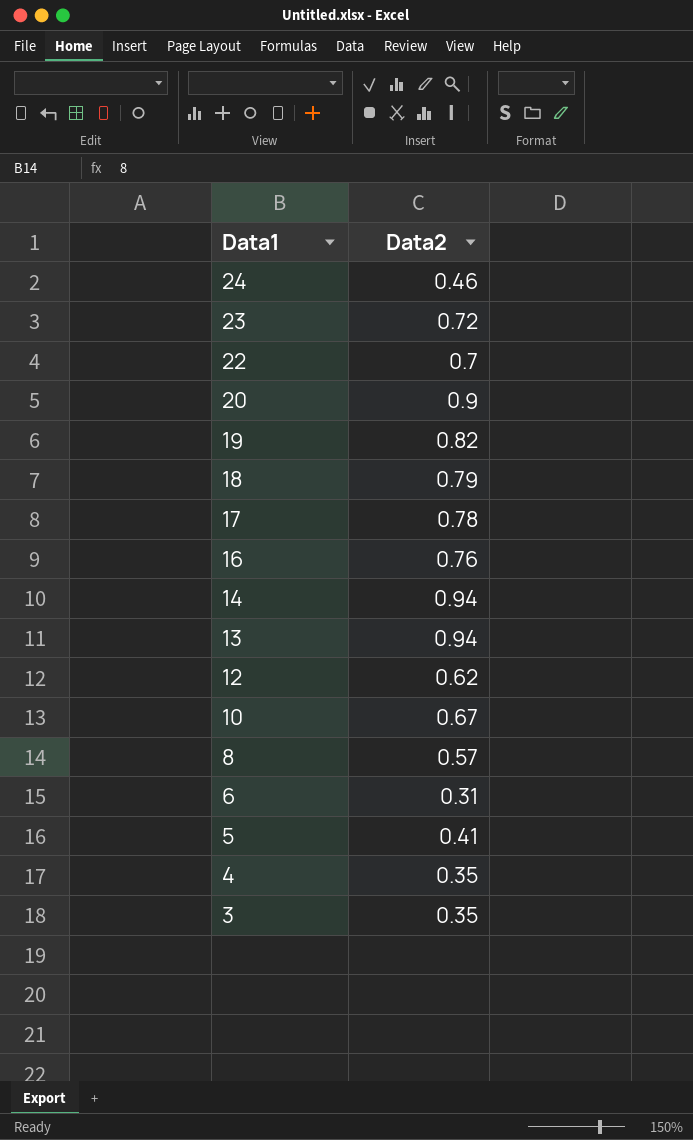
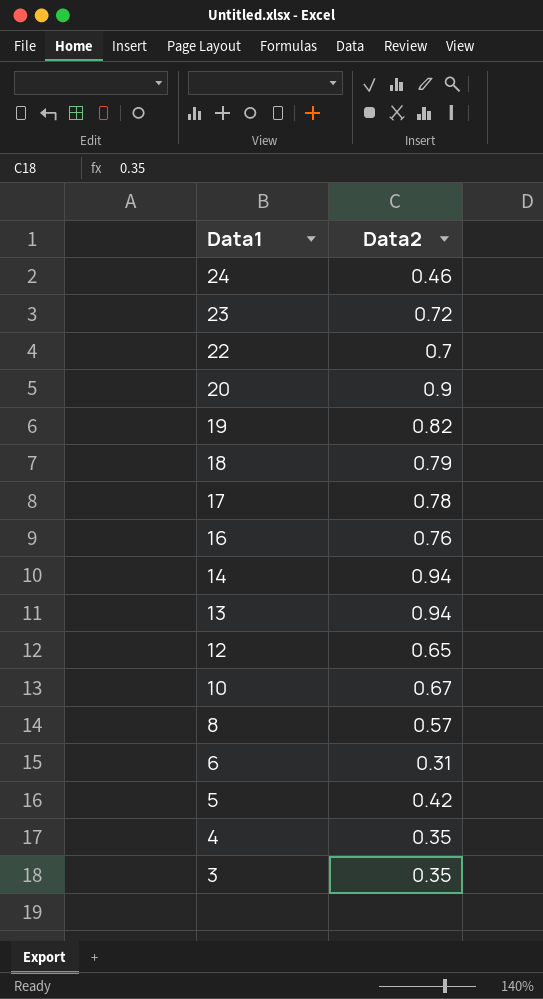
12 | Data2: 0.62 -> 0.65
5 | Data2: 0.41 -> 0.42

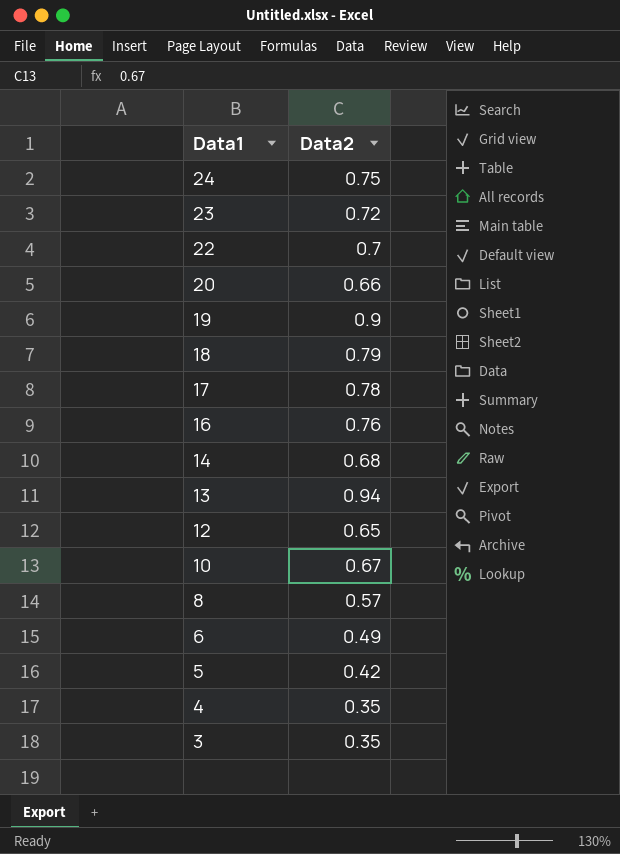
24 | Data2: 0.46 -> 0.75
20 | Data2: 0.9 -> 0.66
19 | Data2: 0.82 -> 0.9
14 | Data2: 0.94 -> 0.68
6 | Data2: 0.31 -> 0.49

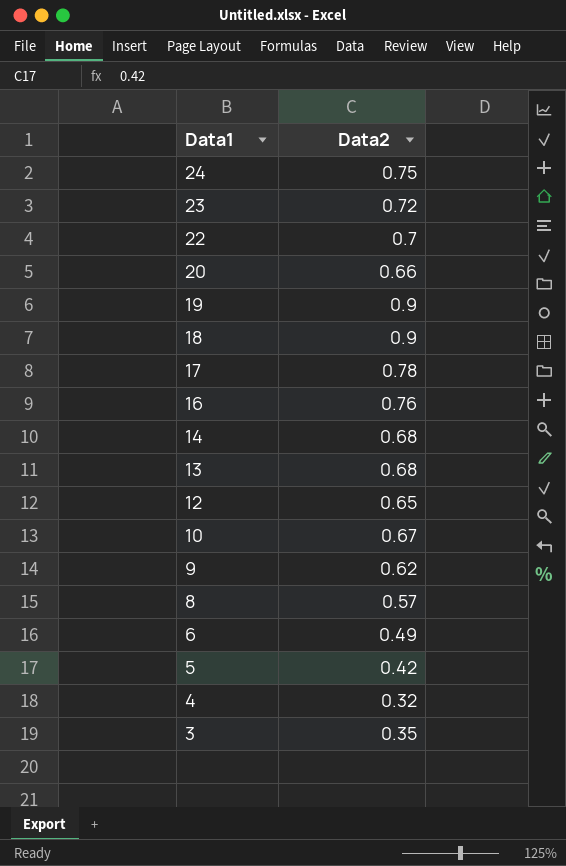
18 | Data2: 0.79 -> 0.9
13 | Data2: 0.94 -> 0.68
row 9: none -> 0.62
4 | Data2: 0.35 -> 0.32

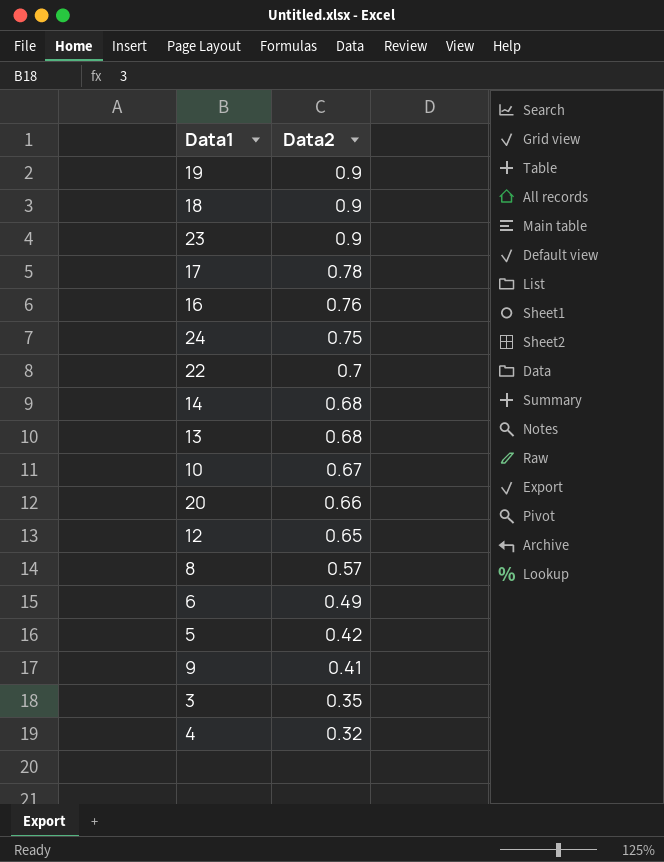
row order: Data1 descending -> Data2 descending
23 | Data2: 0.72 -> 0.9
9 | Data2: 0.62 -> 0.41

